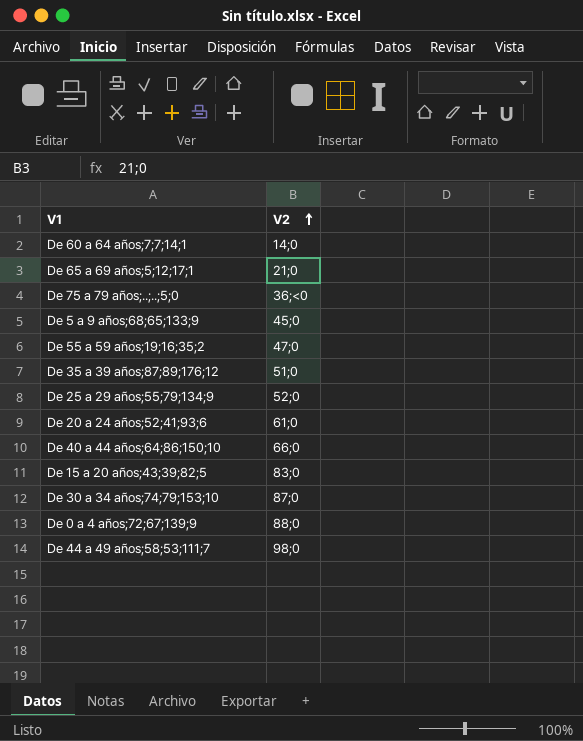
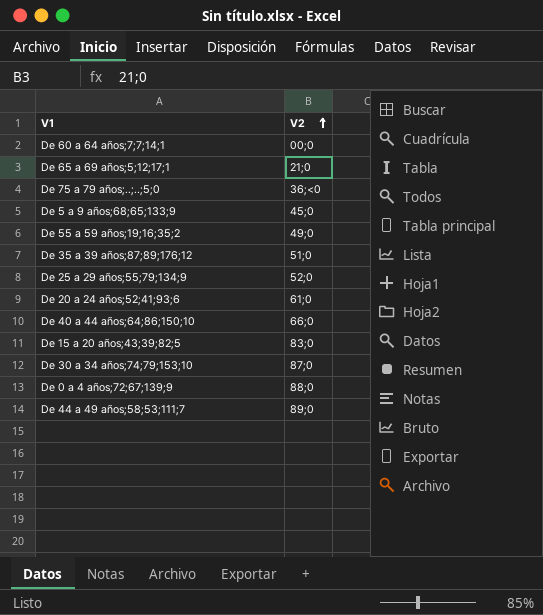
De 60 a 64 años;7;7;14;1 | V2: 14;0 -> 00;0
De 55 a 59 años;19;16;35;2 | V2: 47;0 -> 49;0
De 44 a 49 años;58;53;111;7 | V2: 98;0 -> 89;0

